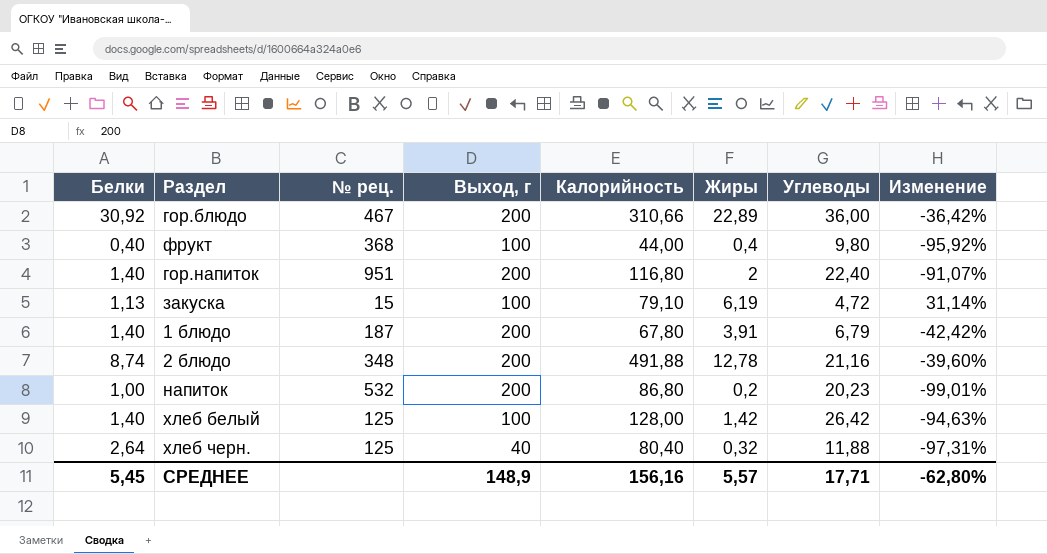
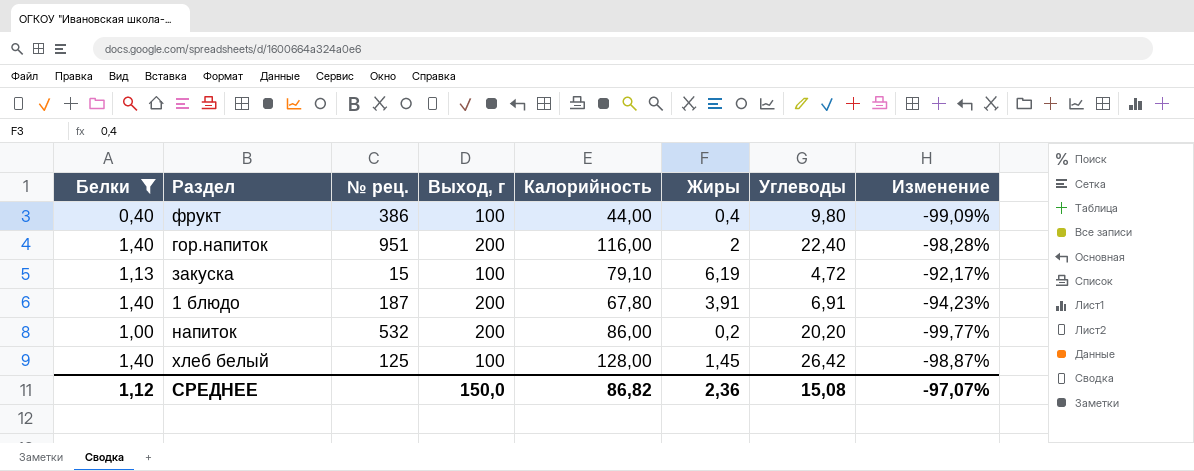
filter: none -> Белки <= 1,40
column Изменение | formula: ([Жиры] - [Углеводы]) / [Углеводы] -> ([Жиры] - [Калорийность]) / [Калорийность]
фрукт | № рец.: 368 -> 386
гор.напиток | Калорийность: 116,80 -> 116,00
1 блюдо | Углеводы: 6,79 -> 6,91
напиток | Калорийность: 86,80 -> 86,00
напиток | Углеводы: 20,23 -> 20,20
хлеб белый | Жиры: 1,42 -> 1,45
СРЕДНЕЕ | Белки: 5,45 -> 1,12
СРЕДНЕЕ | Выход, г: 148,9 -> 150,0
СРЕДНЕЕ | Калорийность: 156,16 -> 86,82
СРЕДНЕЕ | Жиры: 5,57 -> 2,36
СРЕДНЕЕ | Углеводы: 17,71 -> 15,08
СРЕДНЕЕ | Изменение: -62,80% -> -97,07%

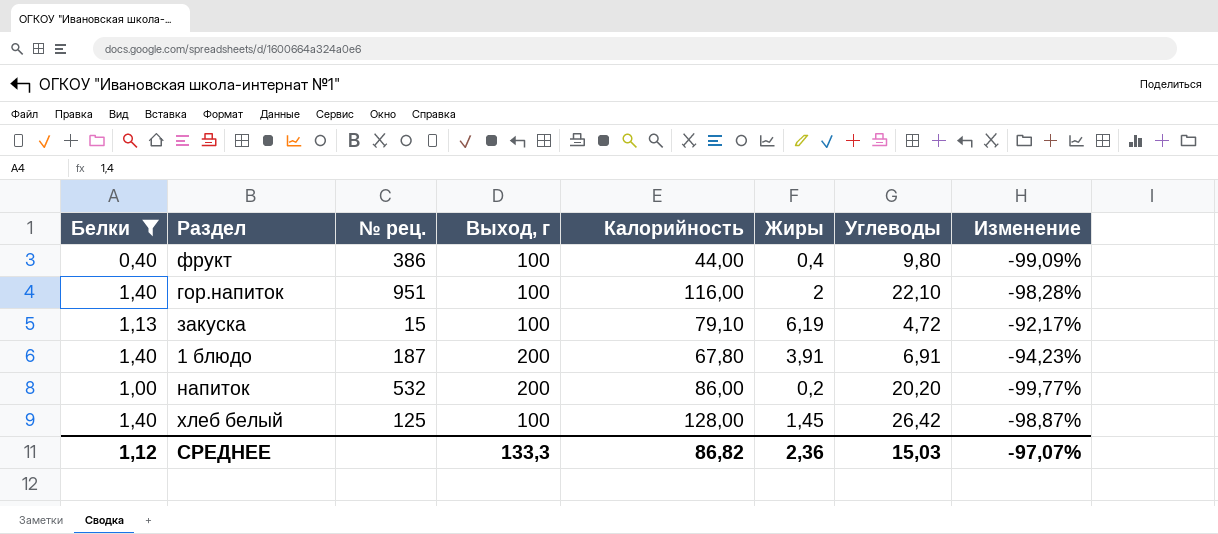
гор.напиток | Выход, г: 200 -> 100
гор.напиток | Углеводы: 22,40 -> 22,10
СРЕДНЕЕ | Выход, г: 150,0 -> 133,3
СРЕДНЕЕ | Углеводы: 15,08 -> 15,03

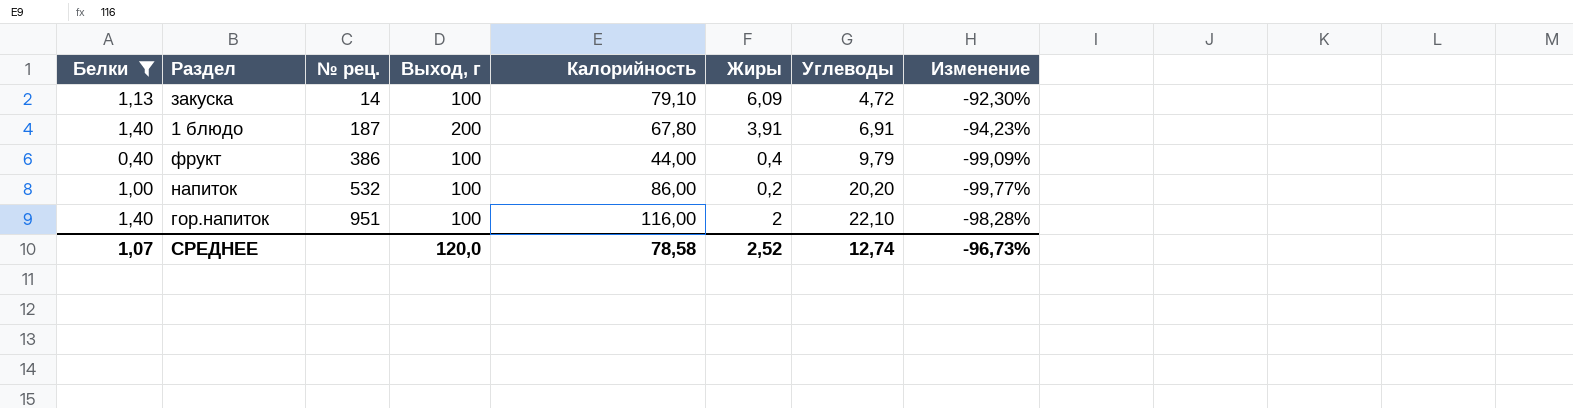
row order: none -> № рец. ascending
row хлеб белый: 1,40 | 125 | 100 | 128,00 | 1,45 | 26,42 | -98,87% -> none
закуска | № рец.: 15 -> 14
закуска | Жиры: 6,19 -> 6,09
закуска | Изменение: -92,17% -> -92,30%
фрукт | Углеводы: 9,80 -> 9,79
напиток | Выход, г: 200 -> 100
СРЕДНЕЕ | Белки: 1,12 -> 1,07
СРЕДНЕЕ | Выход, г: 133,3 -> 120,0
СРЕДНЕЕ | Калорийность: 86,82 -> 78,58
СРЕДНЕЕ | Жиры: 2,36 -> 2,52
СРЕДНЕЕ | Углеводы: 15,03 -> 12,74
СРЕДНЕЕ | Изменение: -97,07% -> -96,73%

